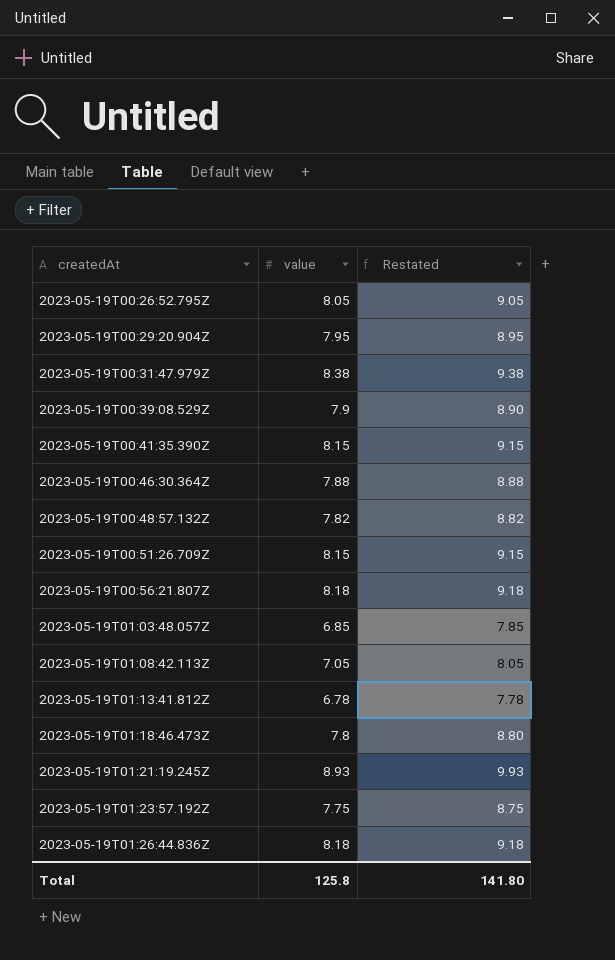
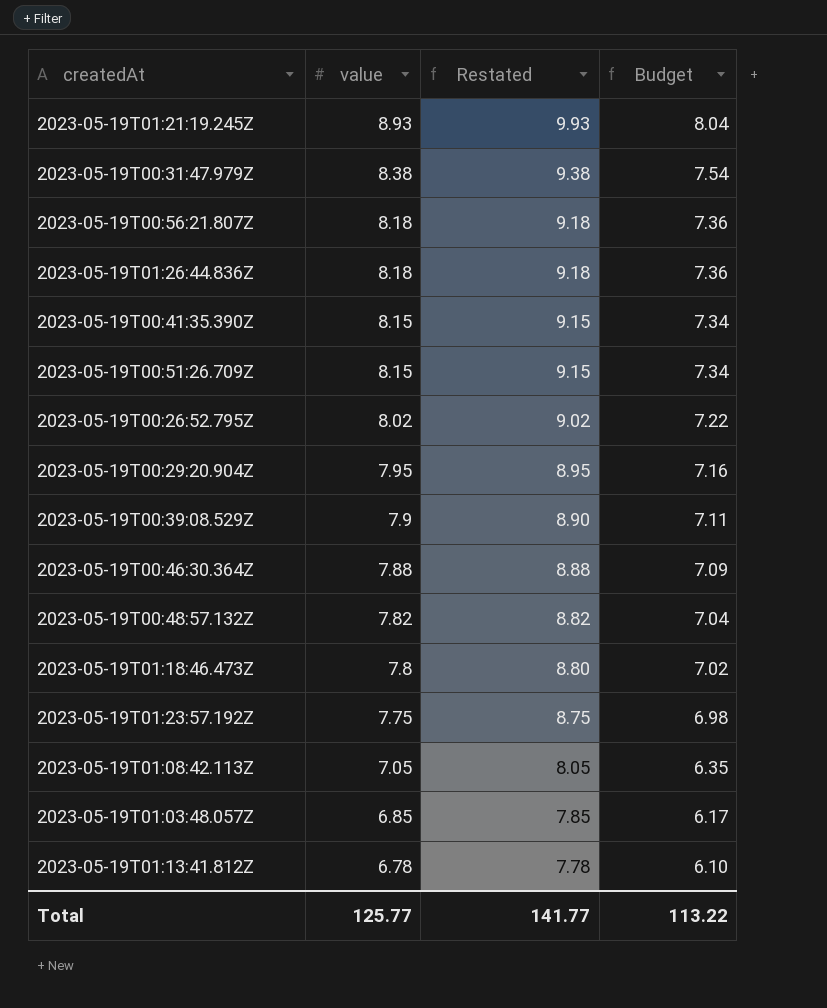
row order: createdAt ascending -> value descending
column Budget | formula: none -> [value] * 0.9
2023-05-19T00:26:52.795Z | value: 8.05 -> 8.02
2023-05-19T00:26:52.795Z | Restated: 9.05 -> 9.02
Total | value: 125.8 -> 125.77
Total | Restated: 141.80 -> 141.77

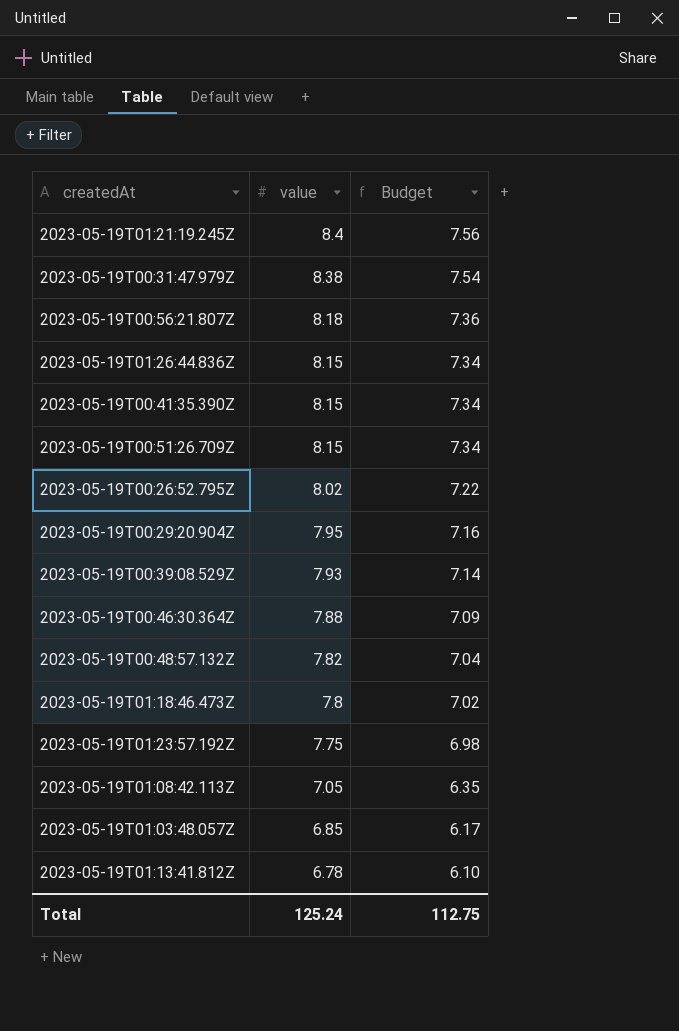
column Restated | formula: [value] + 1 -> none
2023-05-19T01:21:19.245Z | value: 8.93 -> 8.4
2023-05-19T01:21:19.245Z | Budget: 8.04 -> 7.56
2023-05-19T01:26:44.836Z | value: 8.18 -> 8.15
2023-05-19T01:26:44.836Z | Budget: 7.36 -> 7.34
2023-05-19T00:39:08.529Z | value: 7.9 -> 7.93
2023-05-19T00:39:08.529Z | Budget: 7.11 -> 7.14
Total | value: 125.77 -> 125.24
Total | Budget: 113.22 -> 112.75

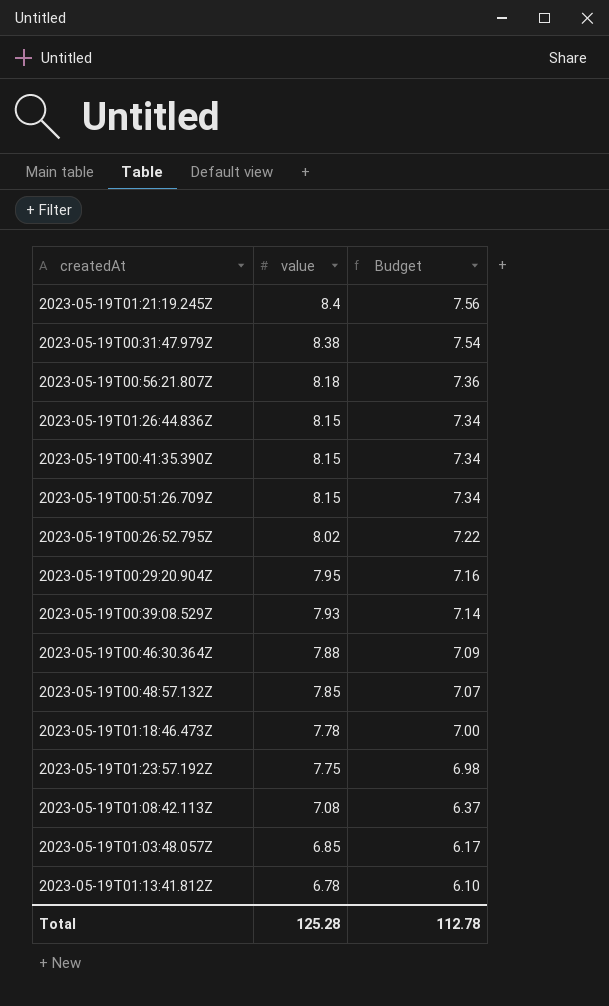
2023-05-19T00:48:57.132Z | value: 7.82 -> 7.85
2023-05-19T00:48:57.132Z | Budget: 7.04 -> 7.07
2023-05-19T01:18:46.473Z | value: 7.8 -> 7.78
2023-05-19T01:18:46.473Z | Budget: 7.02 -> 7.00
2023-05-19T01:08:42.113Z | value: 7.05 -> 7.08
2023-05-19T01:08:42.113Z | Budget: 6.35 -> 6.37
Total | value: 125.24 -> 125.28
Total | Budget: 112.75 -> 112.78

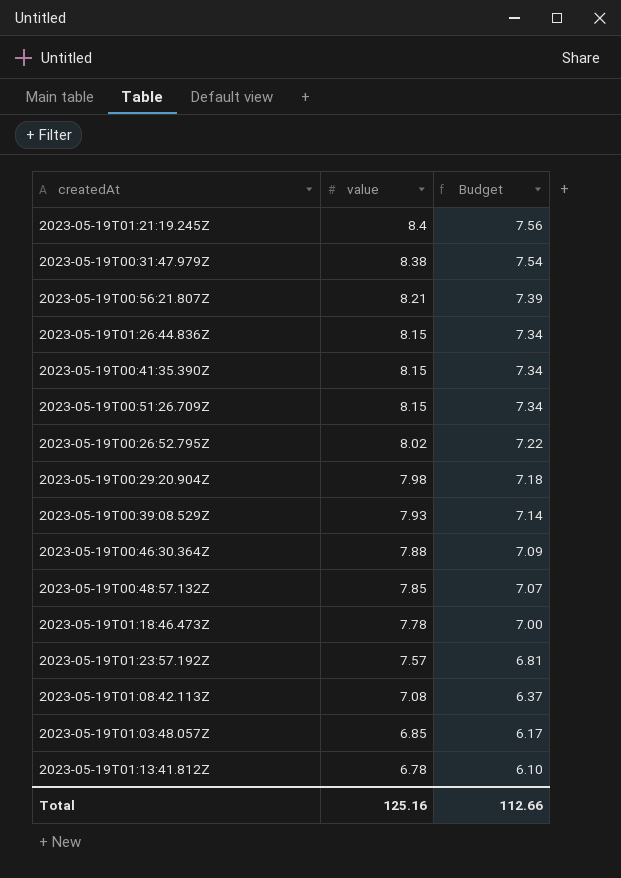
2023-05-19T00:56:21.807Z | value: 8.18 -> 8.21
2023-05-19T00:56:21.807Z | Budget: 7.36 -> 7.39
2023-05-19T00:29:20.904Z | value: 7.95 -> 7.98
2023-05-19T00:29:20.904Z | Budget: 7.16 -> 7.18
2023-05-19T01:23:57.192Z | value: 7.75 -> 7.57
2023-05-19T01:23:57.192Z | Budget: 6.98 -> 6.81
Total | value: 125.28 -> 125.16
Total | Budget: 112.78 -> 112.66

